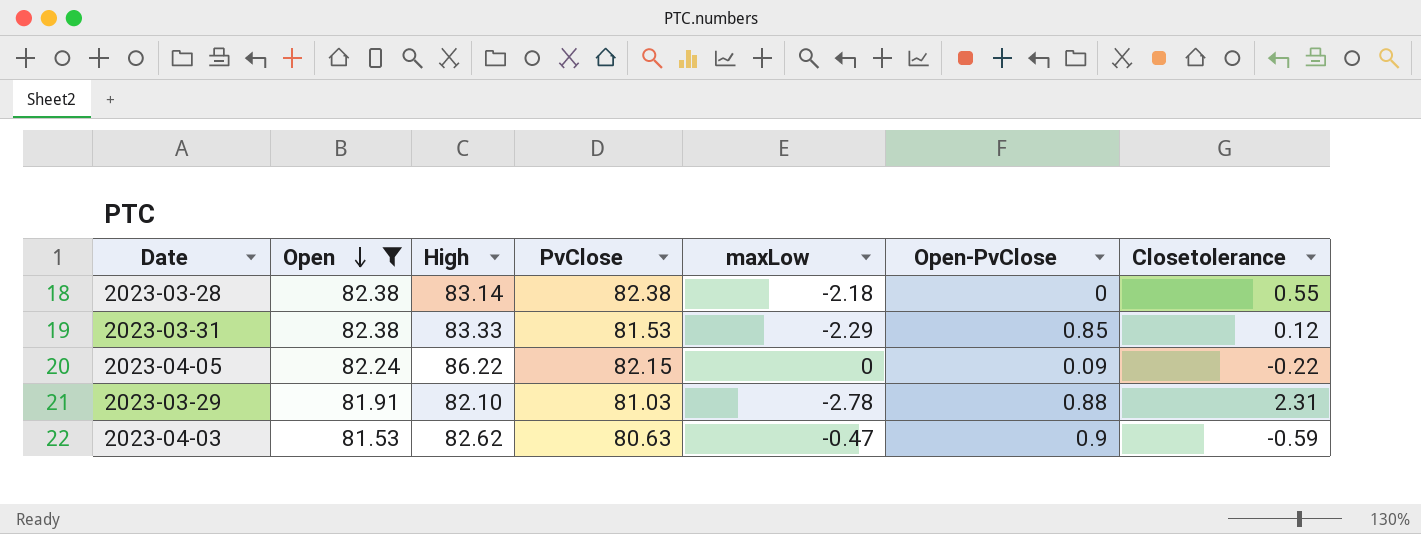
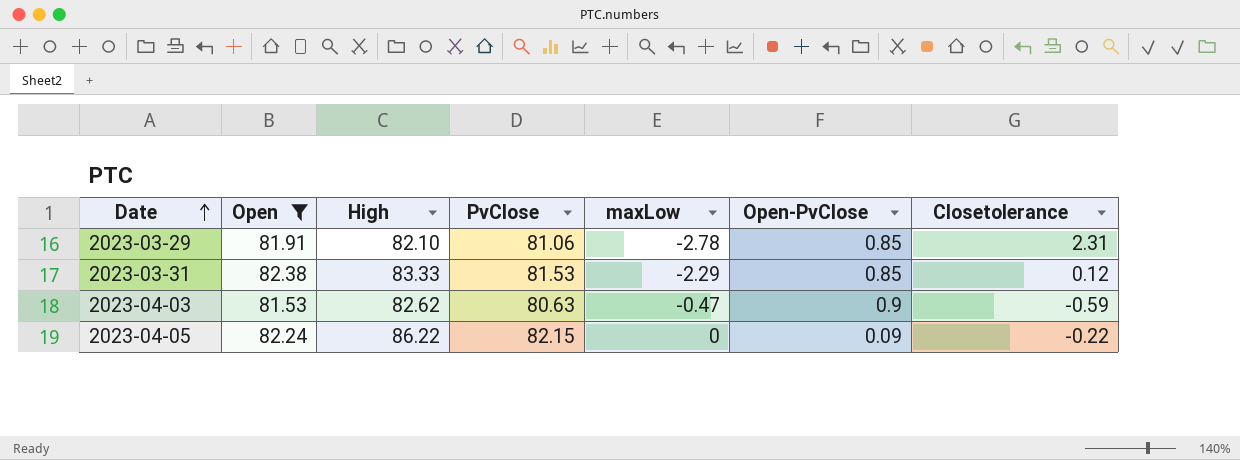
row order: Open descending -> Date ascending
row 2023-03-28: 82.38 | 83.14 | 82.38 | -2.18 | 0 | 0.55 -> none
2023-03-29 | PvClose: 81.03 -> 81.06
2023-03-29 | Open-PvClose: 0.88 -> 0.85

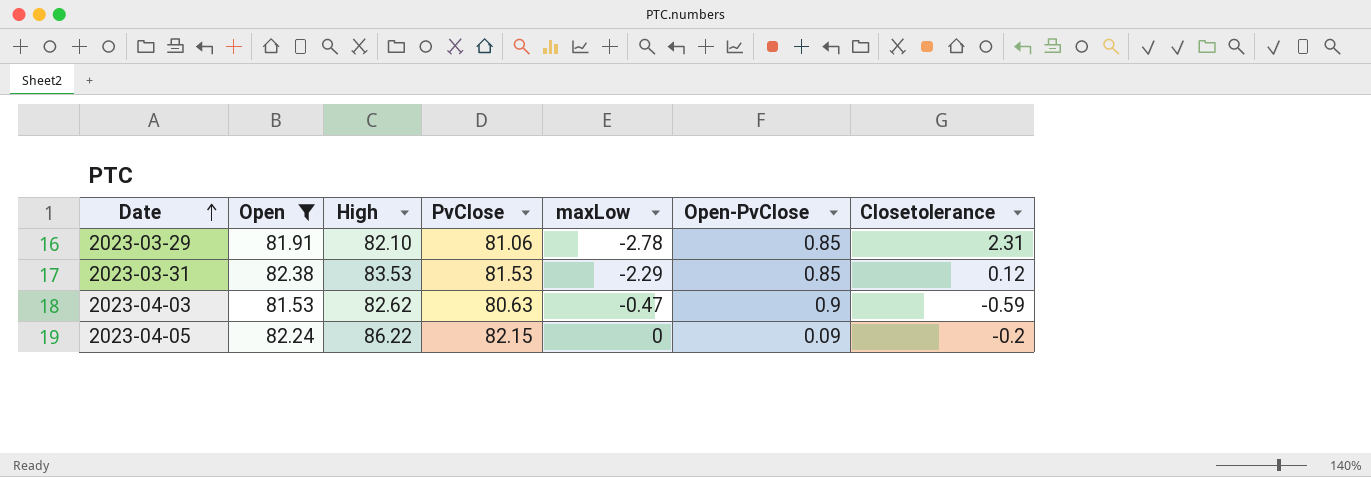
2023-03-31 | High: 83.33 -> 83.53
2023-04-05 | Closetolerance: -0.22 -> -0.2

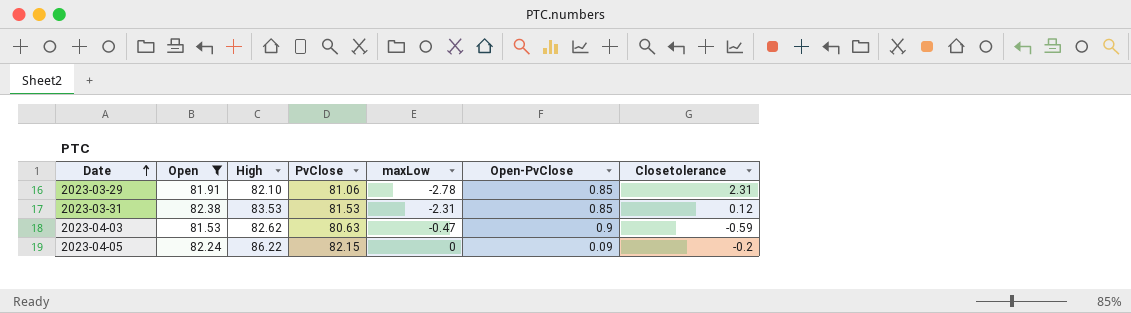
2023-03-31 | maxLow: -2.29 -> -2.31

